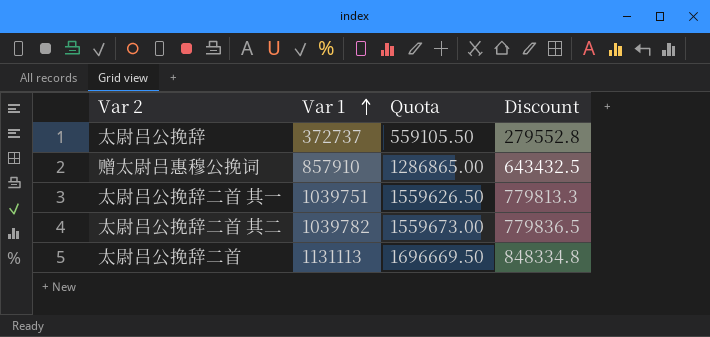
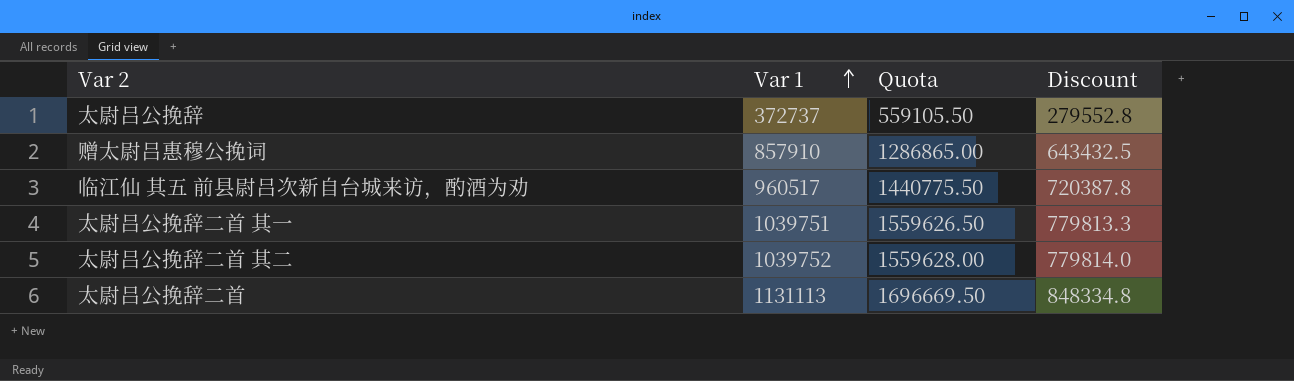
row 临江仙 其五 前县尉吕次新自台城来访，酌酒为劝: none -> 960517 | 1440775.50 | 720387.8
太尉吕公挽辞二首 其二 | Var 1: 1039782 -> 1039752
太尉吕公挽辞二首 其二 | Quota: 1559673.00 -> 1559628.00
太尉吕公挽辞二首 其二 | Discount: 779836.5 -> 779814.0

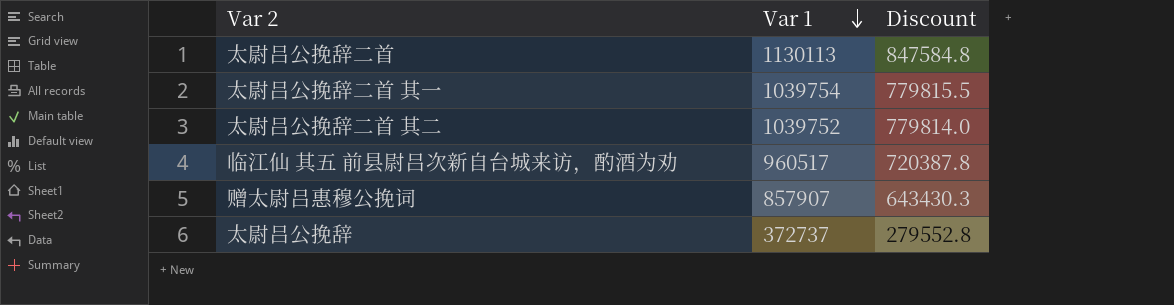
row order: Var 1 ascending -> Var 1 descending
column Quota | formula: [Var 1] * 1.5 -> none
太尉吕公挽辞二首 | Var 1: 1131113 -> 1130113
太尉吕公挽辞二首 | Discount: 848334.8 -> 847584.8
太尉吕公挽辞二首 其一 | Var 1: 1039751 -> 1039754
太尉吕公挽辞二首 其一 | Discount: 779813.3 -> 779815.5
赠太尉吕惠穆公挽词 | Var 1: 857910 -> 857907
赠太尉吕惠穆公挽词 | Discount: 643432.5 -> 643430.3

